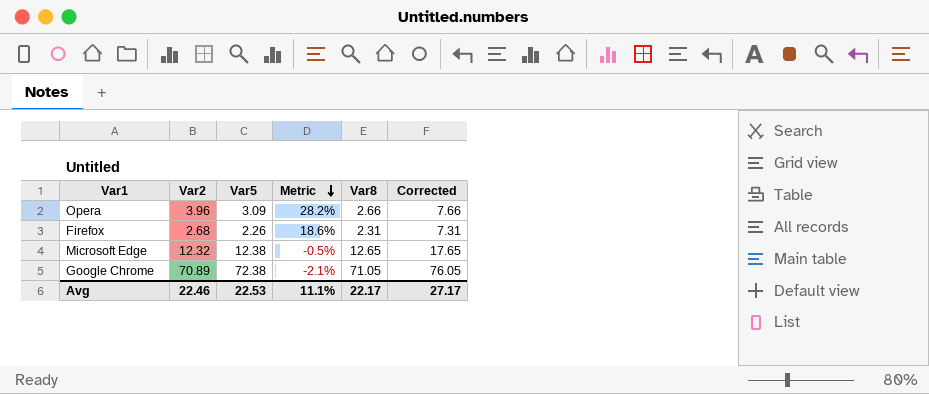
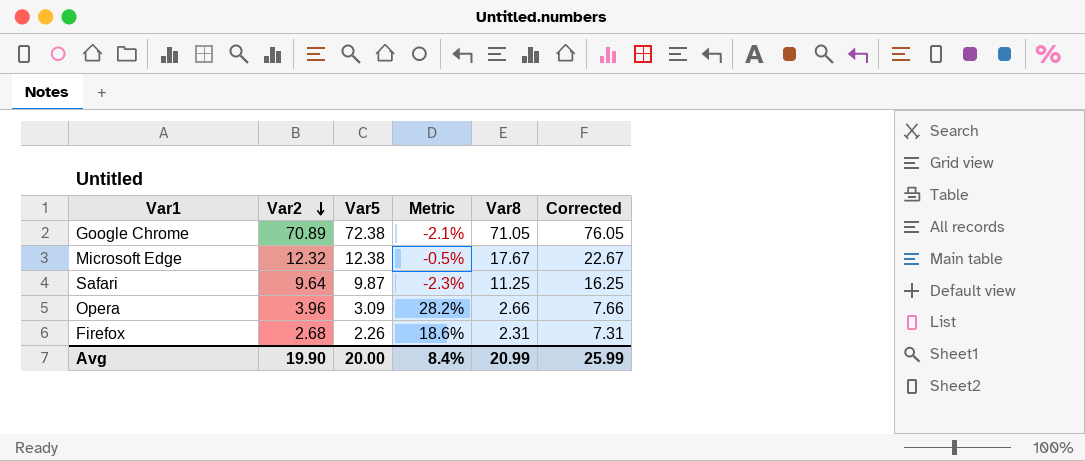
row order: Metric descending -> Var2 descending
Microsoft Edge | Var8: 12.65 -> 17.67
Microsoft Edge | Corrected: 17.65 -> 22.67
row Safari: none -> 9.64 | 9.87 | -2.3% | 11.25 | 16.25
Avg | Var2: 22.46 -> 19.90
Avg | Var5: 22.53 -> 20.00
Avg | Metric: 11.1% -> 8.4%
Avg | Var8: 22.17 -> 20.99
Avg | Corrected: 27.17 -> 25.99

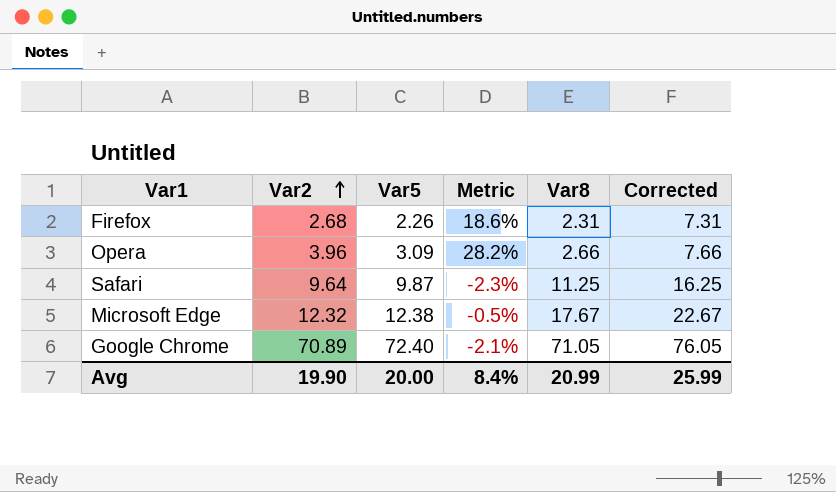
row order: Var2 descending -> Var2 ascending
Google Chrome | Var5: 72.38 -> 72.40

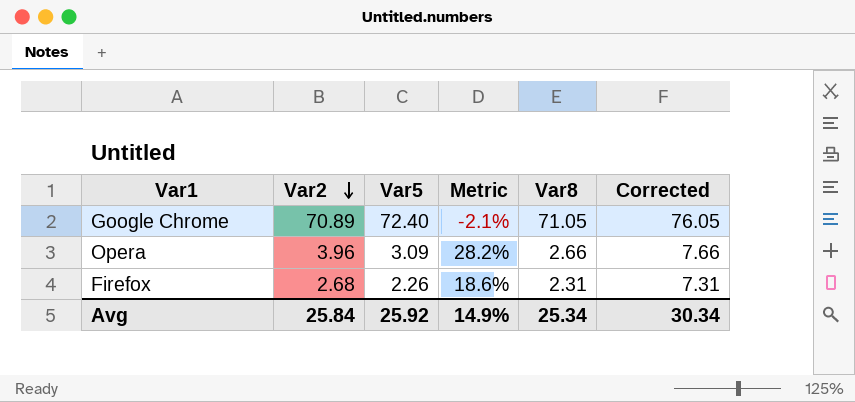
row order: Var2 ascending -> Var2 descending
row Safari: 9.64 | 9.87 | -2.3% | 11.25 | 16.25 -> none
row Microsoft Edge: 12.32 | 12.38 | -0.5% | 17.67 | 22.67 -> none
Avg | Var2: 19.90 -> 25.84
Avg | Var5: 20.00 -> 25.92
Avg | Metric: 8.4% -> 14.9%
Avg | Var8: 20.99 -> 25.34
Avg | Corrected: 25.99 -> 30.34

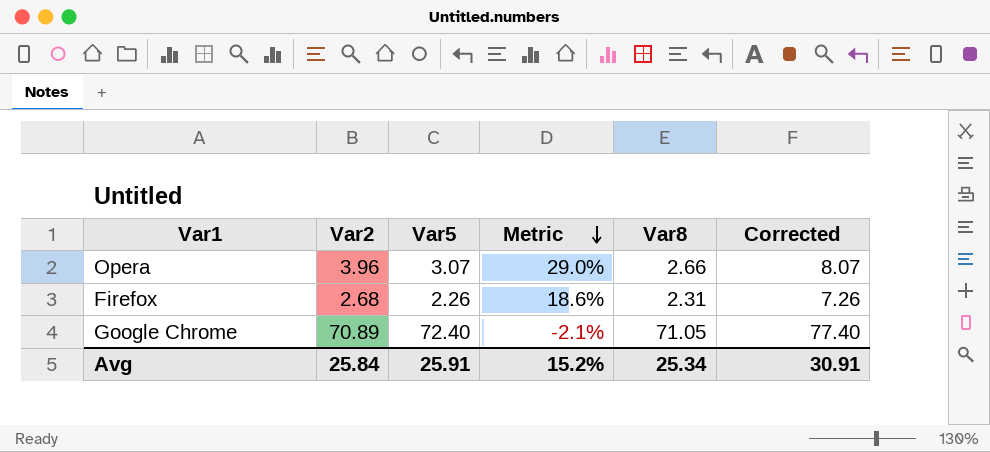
row order: Var2 descending -> Metric descending
column Corrected | formula: [Var8] + 5 -> [Var5] + 5
Opera | Var5: 3.09 -> 3.07
Opera | Metric: 28.2% -> 29.0%
Avg | Var5: 25.92 -> 25.91
Avg | Metric: 14.9% -> 15.2%
Avg | Corrected: 30.34 -> 30.91

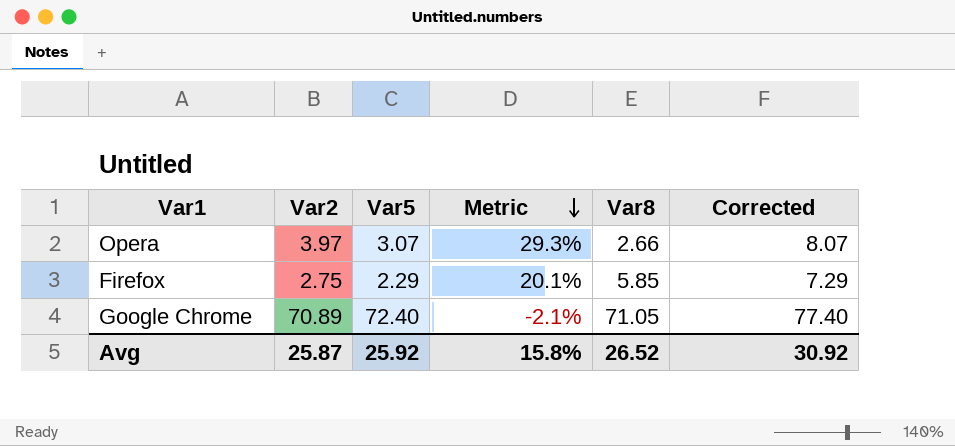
Opera | Var2: 3.96 -> 3.97
Opera | Metric: 29.0% -> 29.3%
Firefox | Var2: 2.68 -> 2.75
Firefox | Var5: 2.26 -> 2.29
Firefox | Metric: 18.6% -> 20.1%
Firefox | Var8: 2.31 -> 5.85
Firefox | Corrected: 7.26 -> 7.29
Avg | Var2: 25.84 -> 25.87
Avg | Var5: 25.91 -> 25.92
Avg | Metric: 15.2% -> 15.8%
Avg | Var8: 25.34 -> 26.52
Avg | Corrected: 30.91 -> 30.92

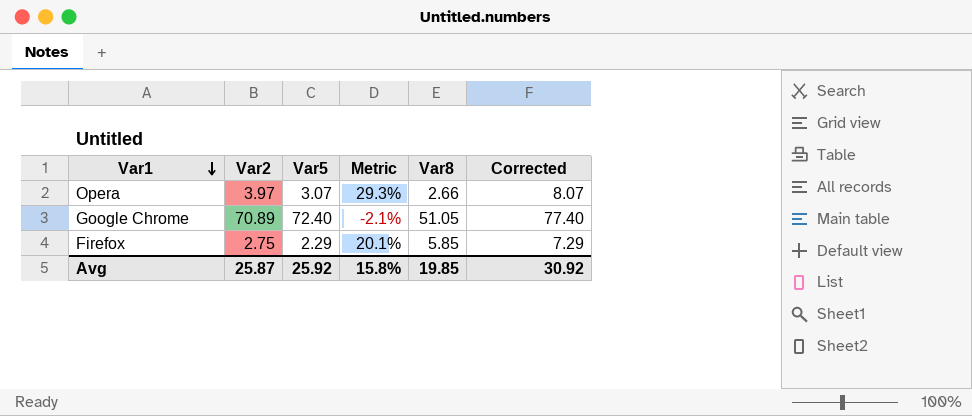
row order: Metric descending -> Var1 descending
Google Chrome | Var8: 71.05 -> 51.05
Avg | Var8: 26.52 -> 19.85

